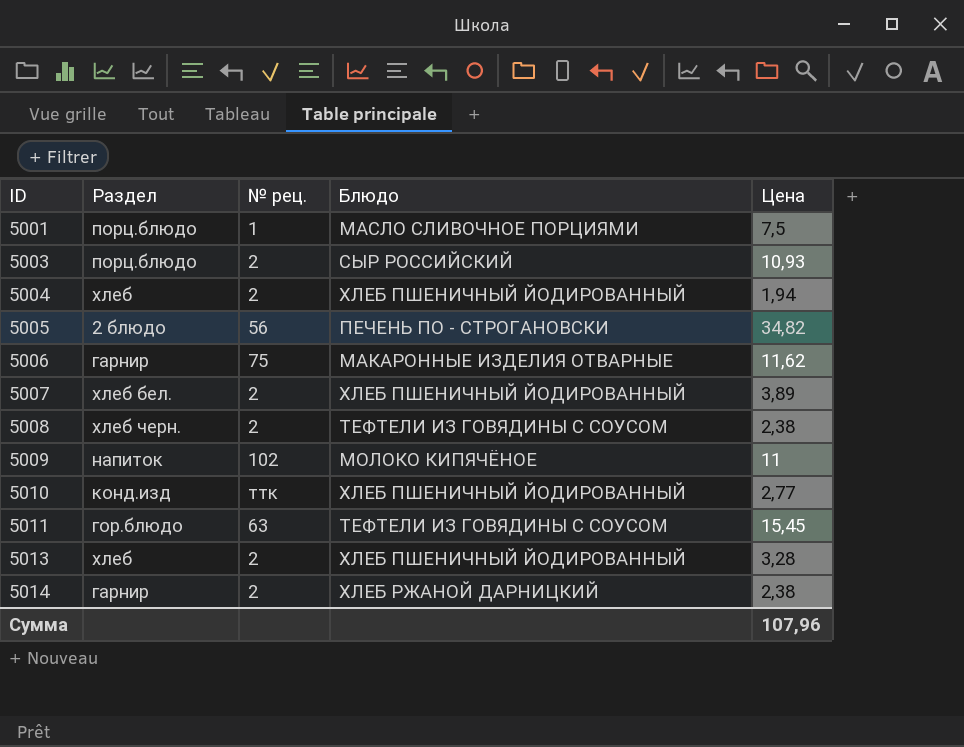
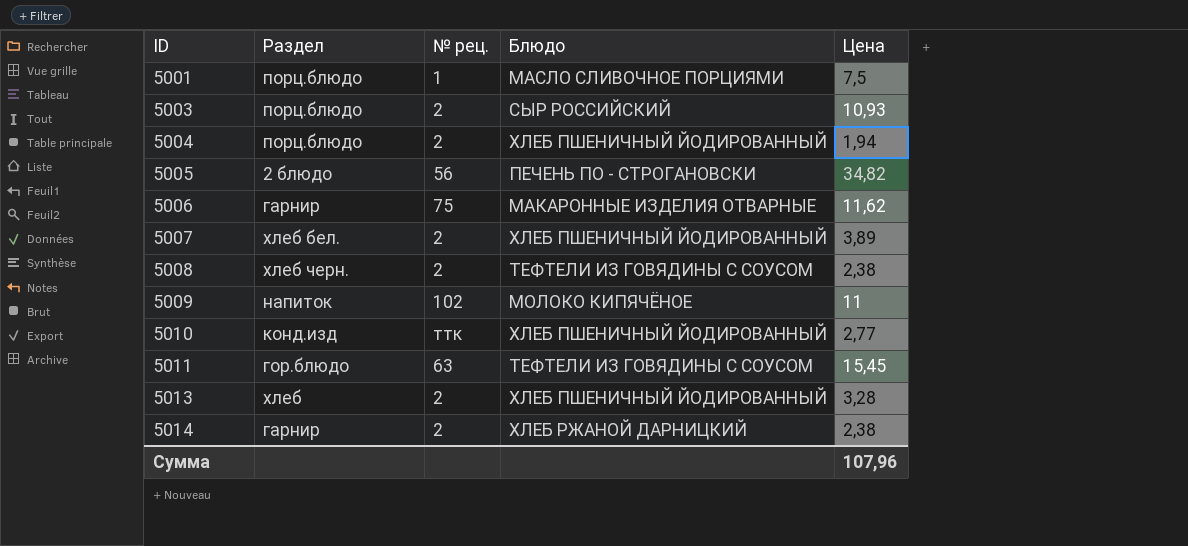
5004 | Раздел: хлеб -> порц.блюдо

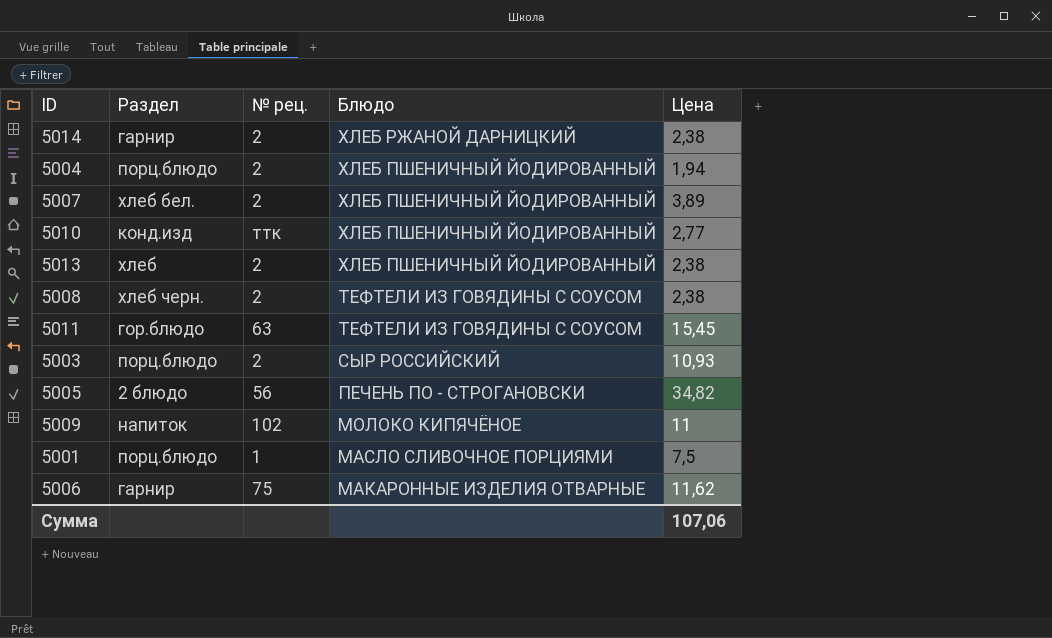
row order: ID ascending -> Блюдо descending
5013 | Цена: 3,28 -> 2,38
Сумма | Цена: 107,96 -> 107,06

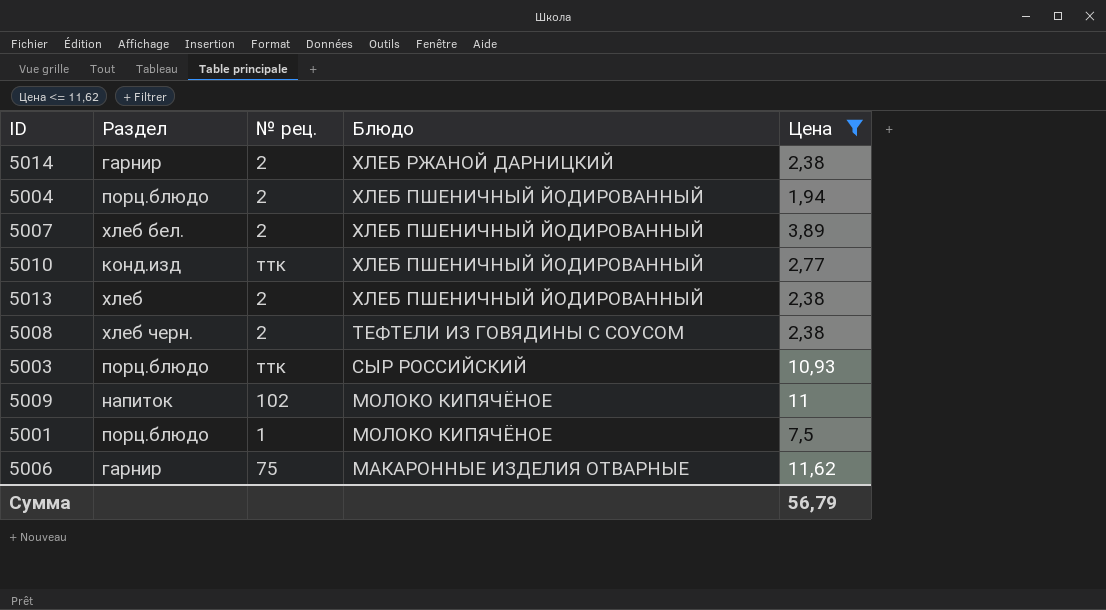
filter: none -> Цена <= 11,62
5003 | № рец.: 2 -> ттк
5001 | Блюдо: МАСЛО СЛИВОЧНОЕ ПОРЦИЯМИ -> МОЛОКО КИПЯЧЁНОЕ
Сумма | Цена: 107,06 -> 56,79

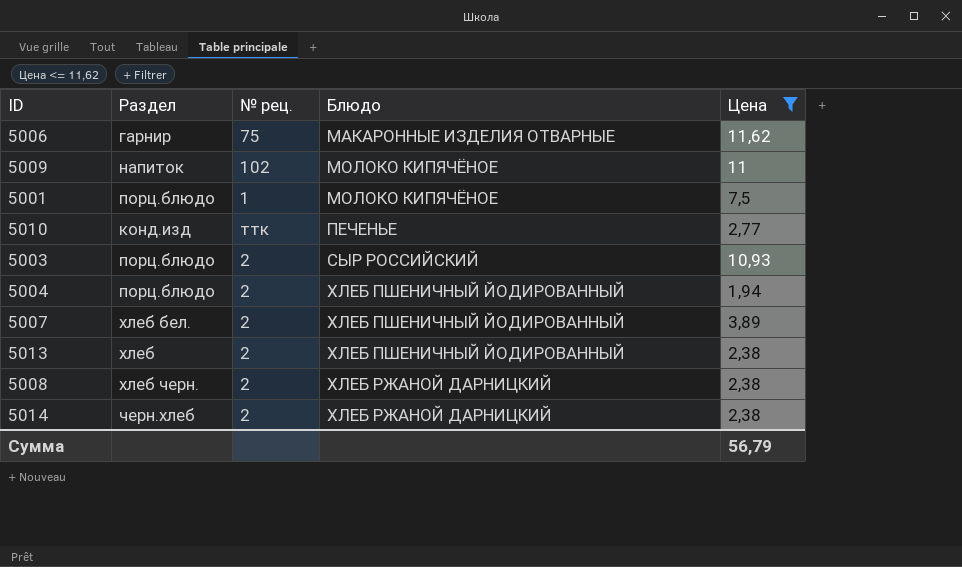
row order: Блюдо descending -> Блюдо ascending
5010 | Блюдо: ХЛЕБ ПШЕНИЧНЫЙ ЙОДИРОВАННЫЙ -> ПЕЧЕНЬЕ
5003 | № рец.: ттк -> 2
5008 | Блюдо: ТЕФТЕЛИ ИЗ ГОВЯДИНЫ С СОУСОМ -> ХЛЕБ РЖАНОЙ ДАРНИЦКИЙ
5014 | Раздел: гарнир -> черн.хлеб

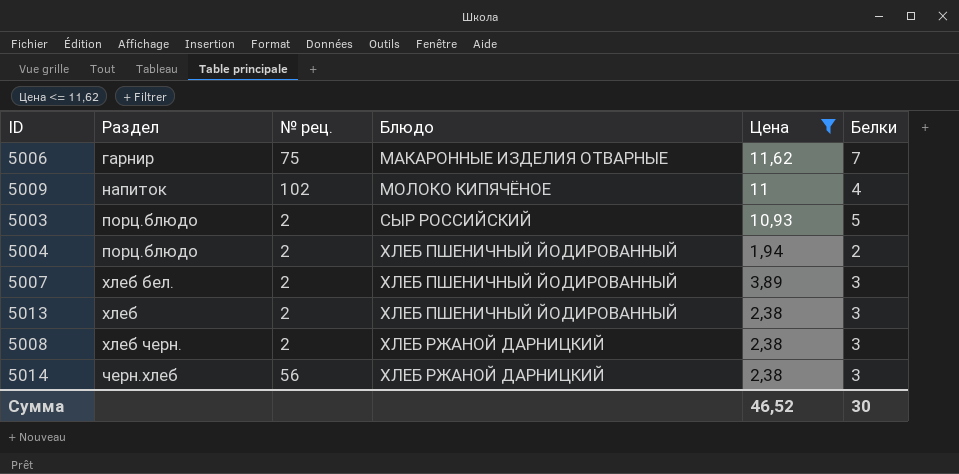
column Белки | position: none -> 6
row 5001: порц.блюдо | 1 | МОЛОКО КИПЯЧЁНОЕ | 7,5 -> none
row 5010: конд.изд | ттк | ПЕЧЕНЬЕ | 2,77 -> none
5014 | № рец.: 2 -> 56
Сумма | Цена: 56,79 -> 46,52

